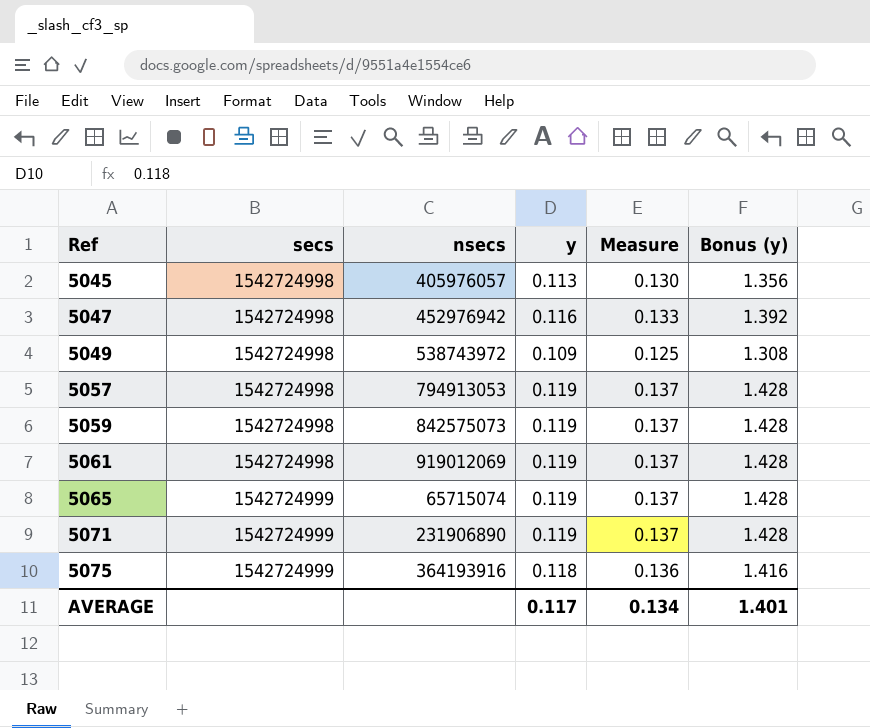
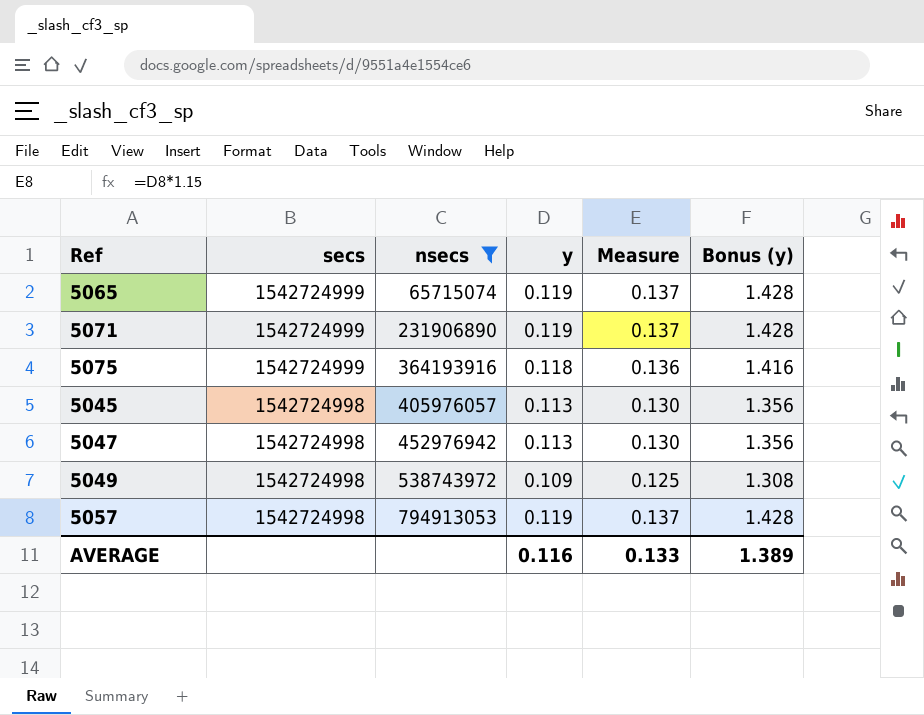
filter: none -> nsecs <= 794913053
row order: Ref ascending -> secs descending
5047 | y: 0.116 -> 0.113
5047 | Measure: 0.133 -> 0.130
5047 | Bonus (y): 1.392 -> 1.356
AVERAGE | y: 0.117 -> 0.116
AVERAGE | Measure: 0.134 -> 0.133
AVERAGE | Bonus (y): 1.401 -> 1.389

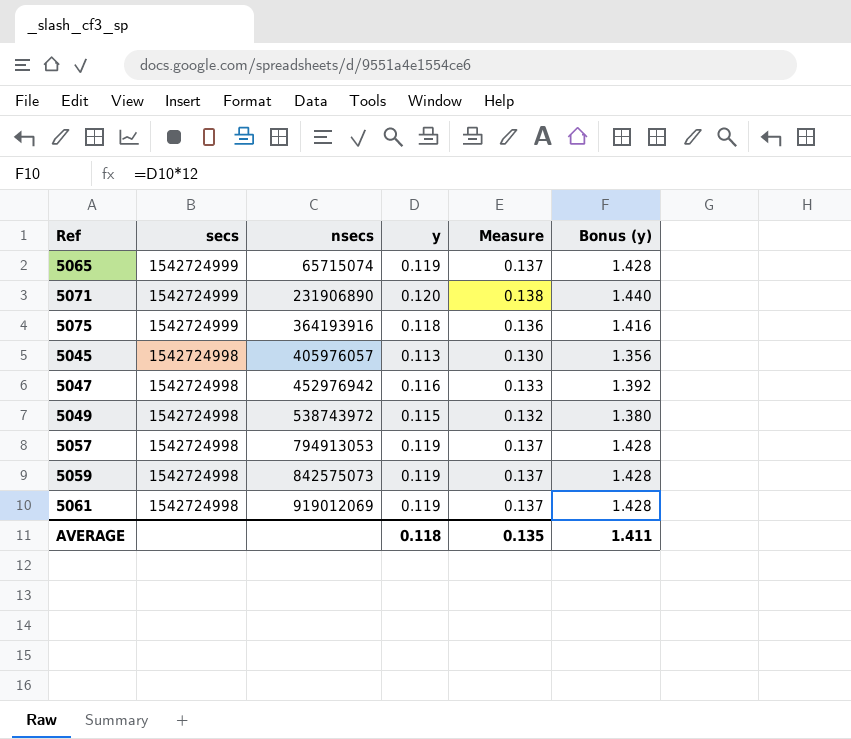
filter: nsecs <= 794913053 -> none
5071 | y: 0.119 -> 0.120
5071 | Measure: 0.137 -> 0.138
5071 | Bonus (y): 1.428 -> 1.440
5047 | y: 0.113 -> 0.116
5047 | Measure: 0.130 -> 0.133
5047 | Bonus (y): 1.356 -> 1.392
5049 | y: 0.109 -> 0.115
5049 | Measure: 0.125 -> 0.132
5049 | Bonus (y): 1.308 -> 1.380
AVERAGE | y: 0.116 -> 0.118
AVERAGE | Measure: 0.133 -> 0.135
AVERAGE | Bonus (y): 1.389 -> 1.411

